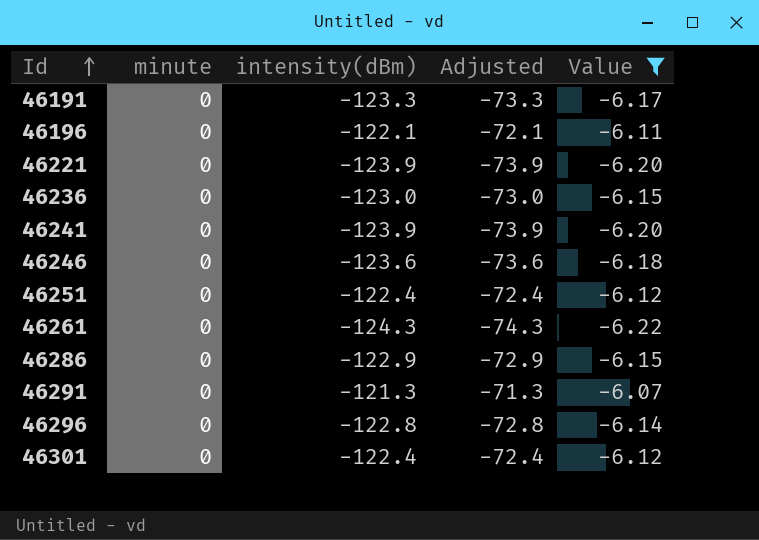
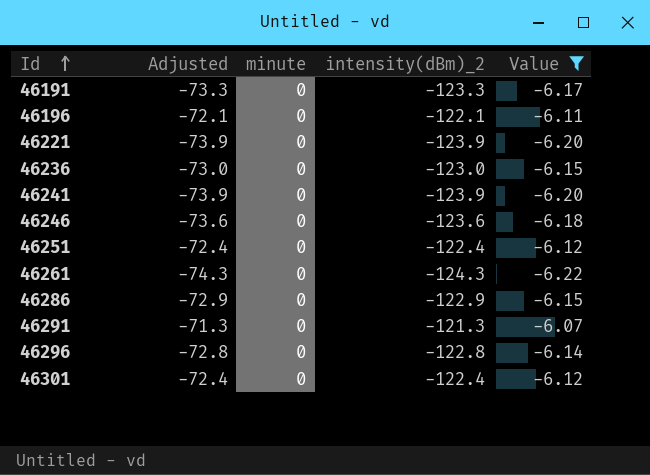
column Adjusted | position: 4 -> 2
column name: intensity(dBm) -> intensity(dBm)_2

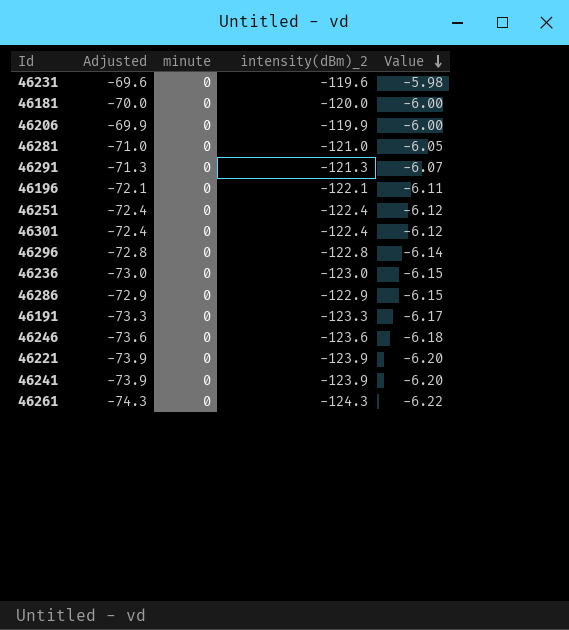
filter: Value <= -6.07 -> none
row order: Id ascending -> Value descending

